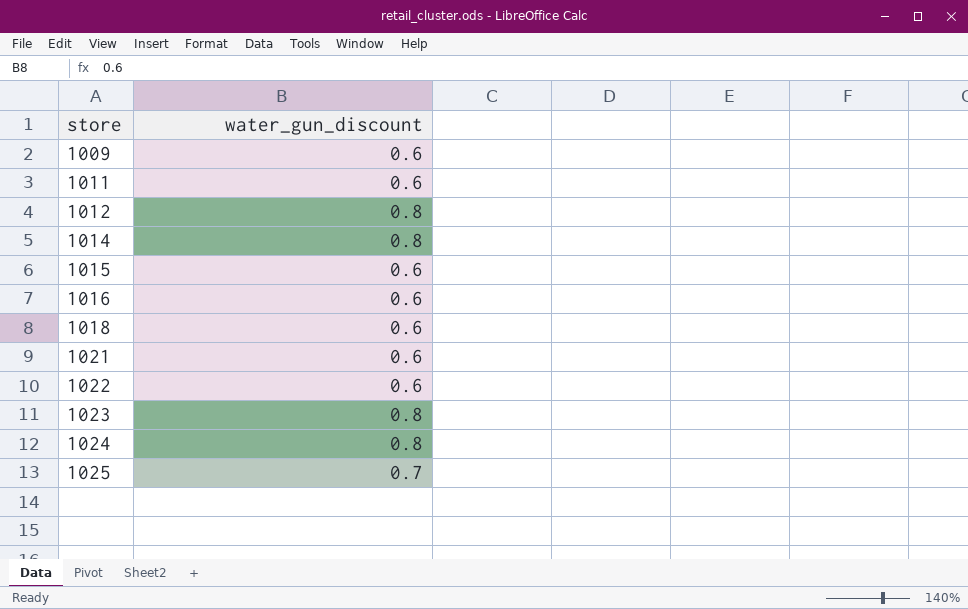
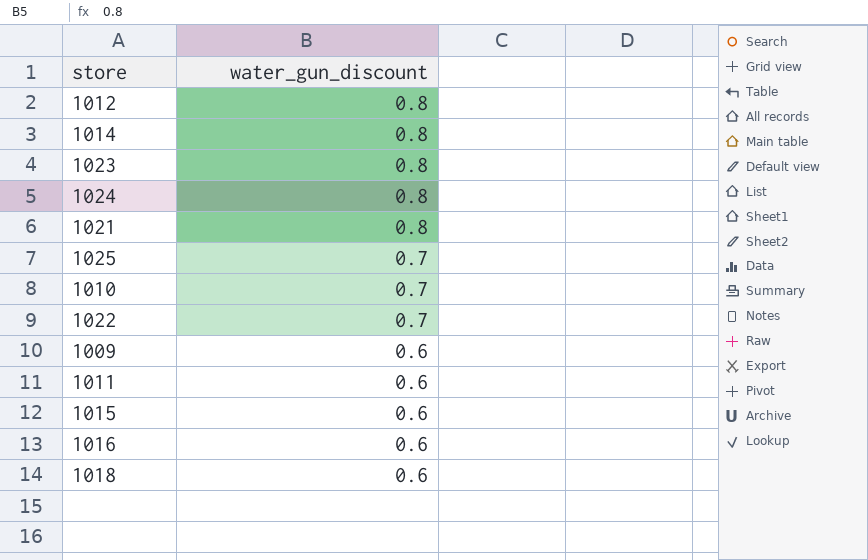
row order: store ascending -> water_gun_discount descending
1021 | water_gun_discount: 0.6 -> 0.8
row 1010: none -> 0.7
1022 | water_gun_discount: 0.6 -> 0.7

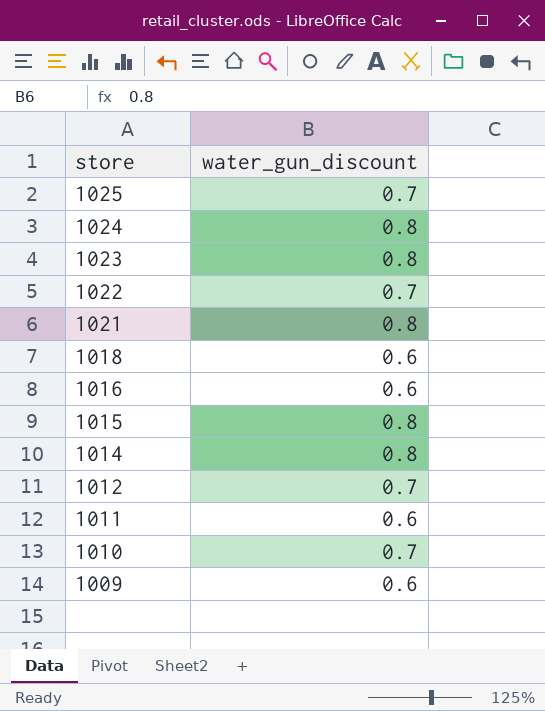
row order: water_gun_discount descending -> store descending
1015 | water_gun_discount: 0.6 -> 0.8
1012 | water_gun_discount: 0.8 -> 0.7

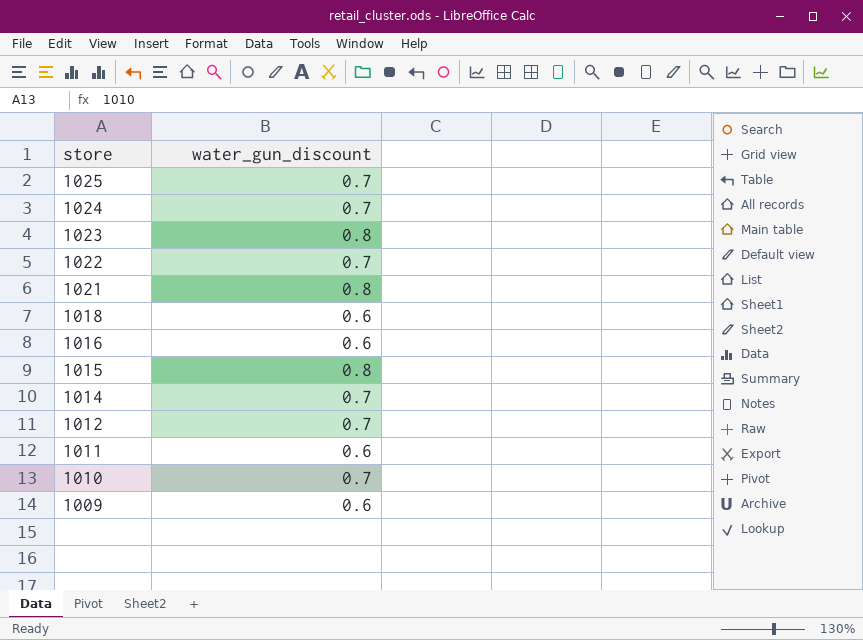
1024 | water_gun_discount: 0.8 -> 0.7
1014 | water_gun_discount: 0.8 -> 0.7

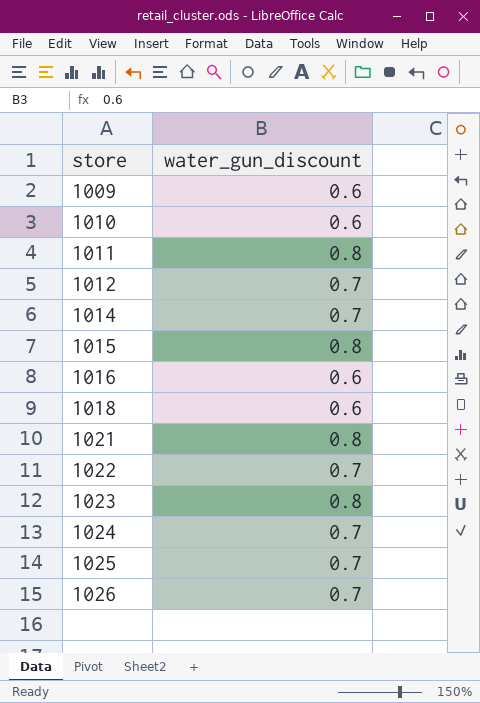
row order: store descending -> store ascending
1010 | water_gun_discount: 0.7 -> 0.6
1011 | water_gun_discount: 0.6 -> 0.8
row 1026: none -> 0.7

